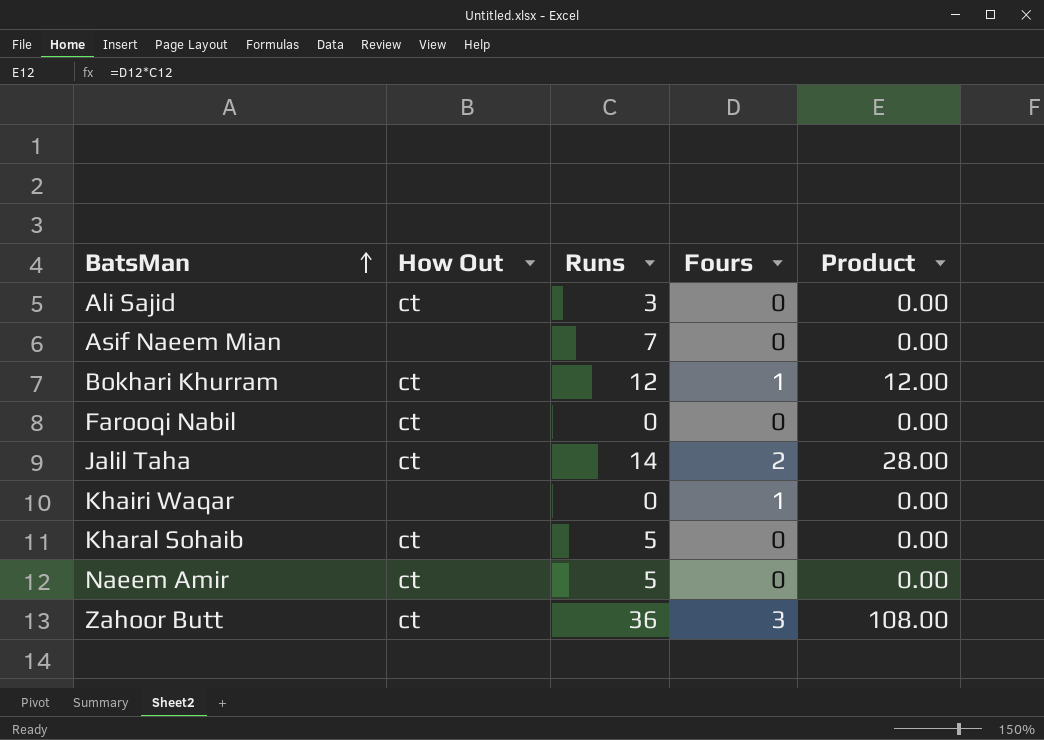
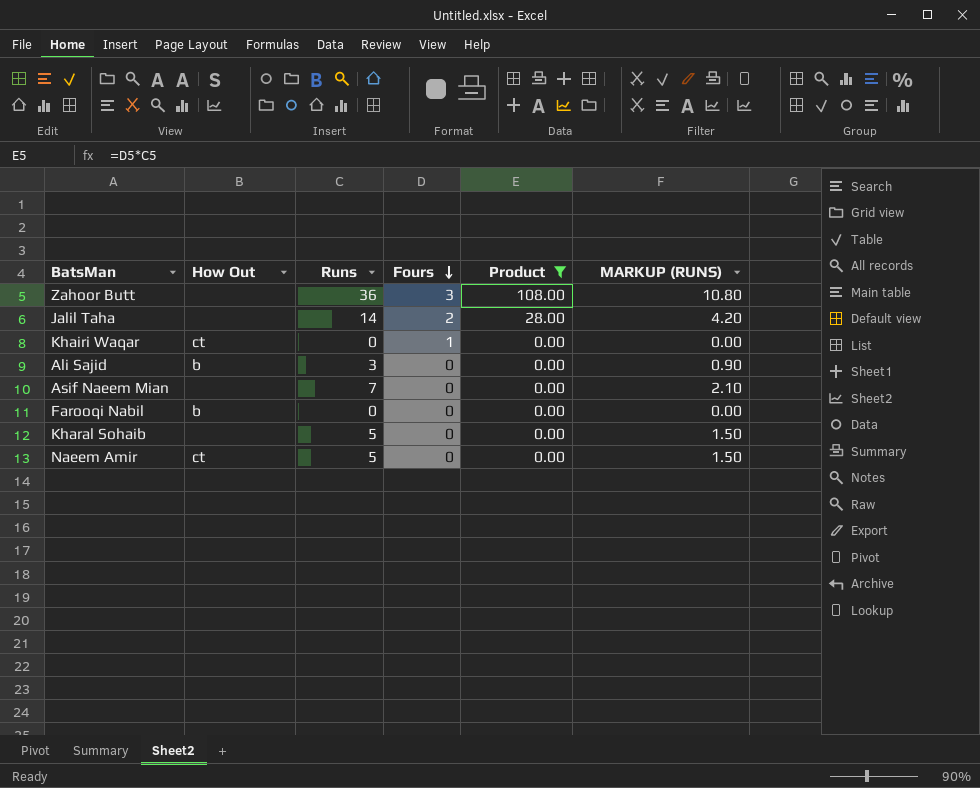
filter: none -> Product != 12.00
row order: BatsMan ascending -> Fours descending
column MARKUP (RUNS) | formula: none -> [Runs] * 0.3
Zahoor Butt | How Out: ct -> none
Jalil Taha | How Out: ct -> none
Khairi Waqar | How Out: none -> ct
Ali Sajid | How Out: ct -> b
Farooqi Nabil | How Out: ct -> b
Kharal Sohaib | How Out: ct -> none

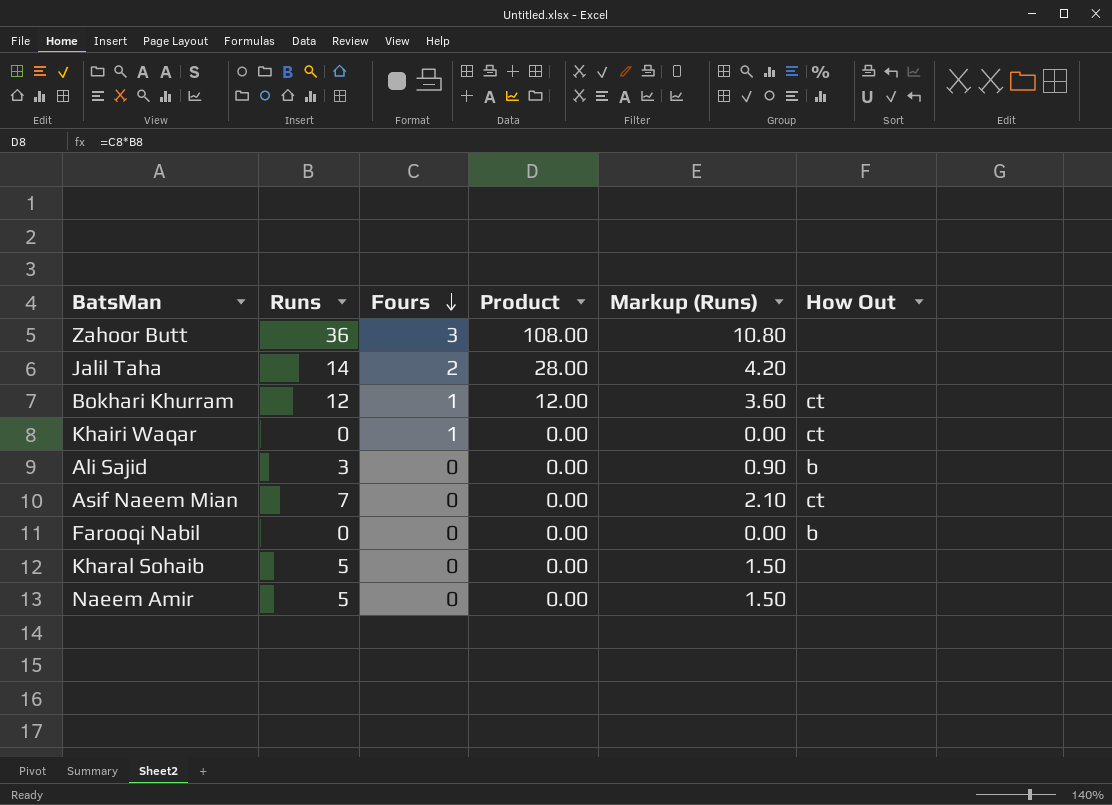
filter: Product != 12.00 -> none
column name: MARKUP (RUNS) -> Markup (Runs)
column How Out | position: 2 -> 6
Asif Naeem Mian | How Out: none -> ct
Naeem Amir | How Out: ct -> none

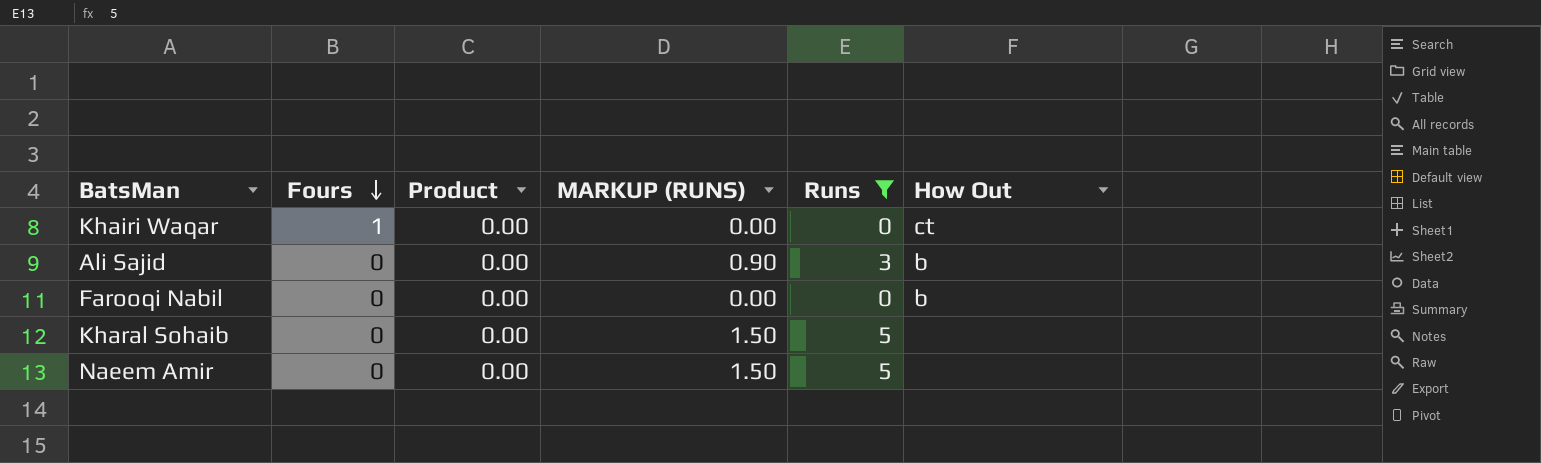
filter: none -> Runs <= 5
column name: Markup (Runs) -> MARKUP (RUNS)
column Runs | position: 2 -> 5

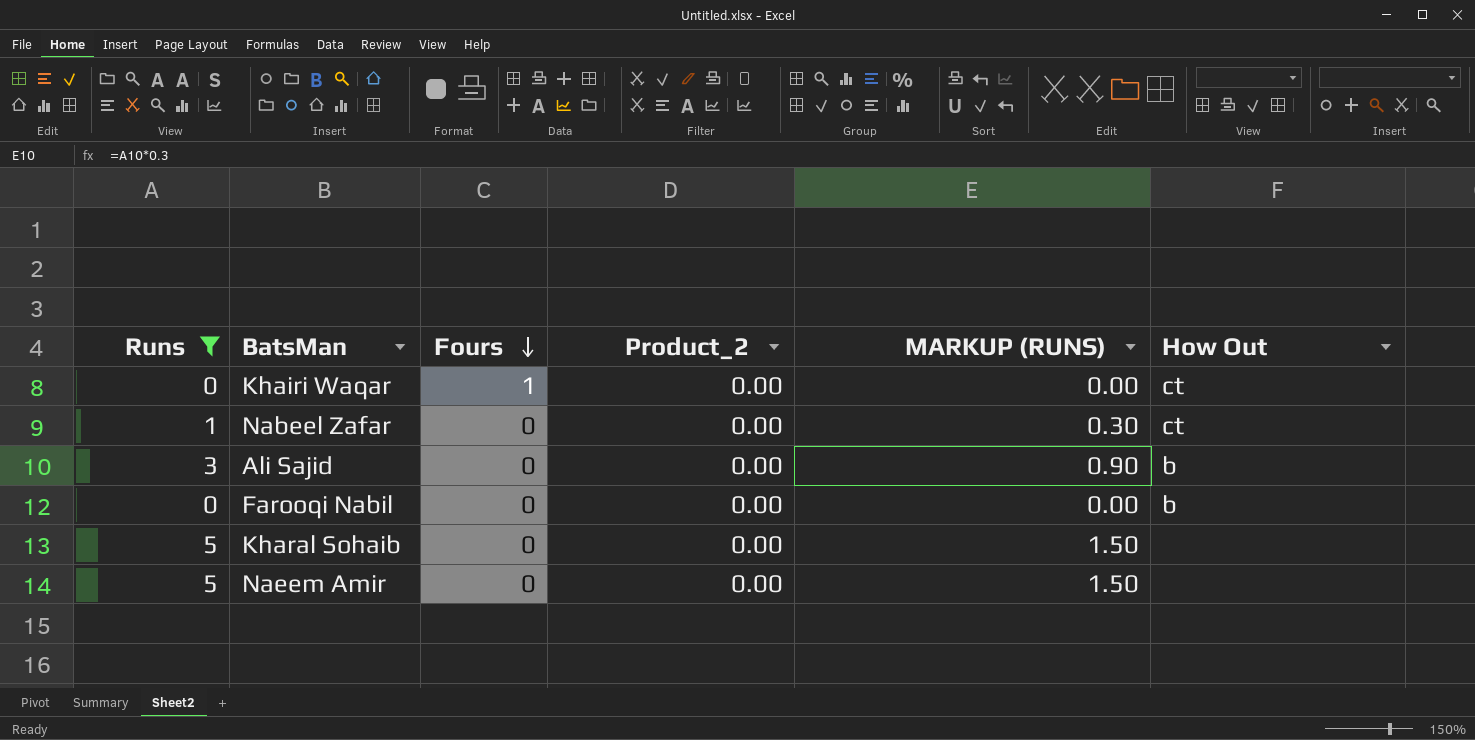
column Runs | position: 5 -> 1
column name: Product -> Product_2
row Nabeel Zafar: none -> 1 | 0 | 0.00 | 0.30 | ct

